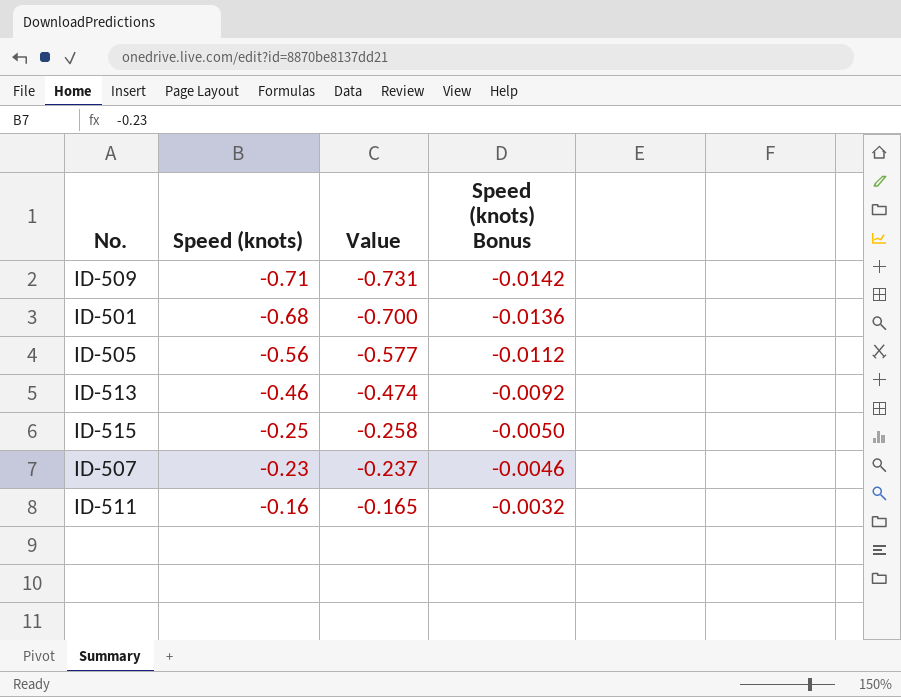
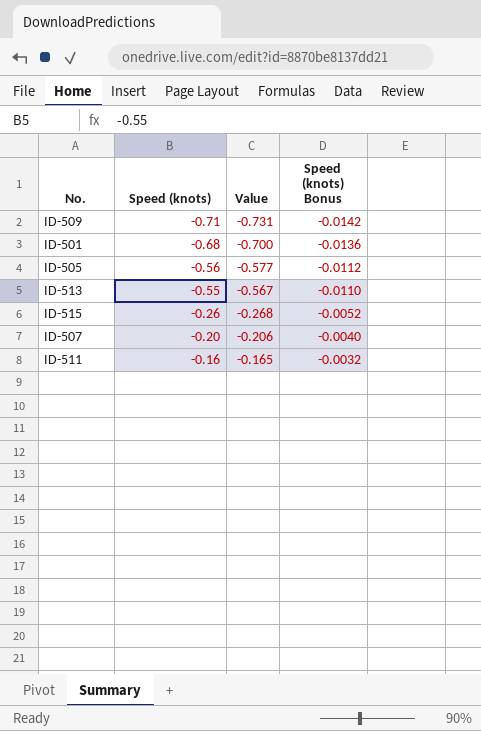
ID-513 | Speed (knots): -0.46 -> -0.55
ID-513 | Value: -0.474 -> -0.567
ID-513 | Speed (knots) Bonus: -0.0092 -> -0.0110
ID-515 | Speed (knots): -0.25 -> -0.26
ID-515 | Value: -0.258 -> -0.268
ID-515 | Speed (knots) Bonus: -0.0050 -> -0.0052
ID-507 | Speed (knots): -0.23 -> -0.20
ID-507 | Value: -0.237 -> -0.206
ID-507 | Speed (knots) Bonus: -0.0046 -> -0.0040

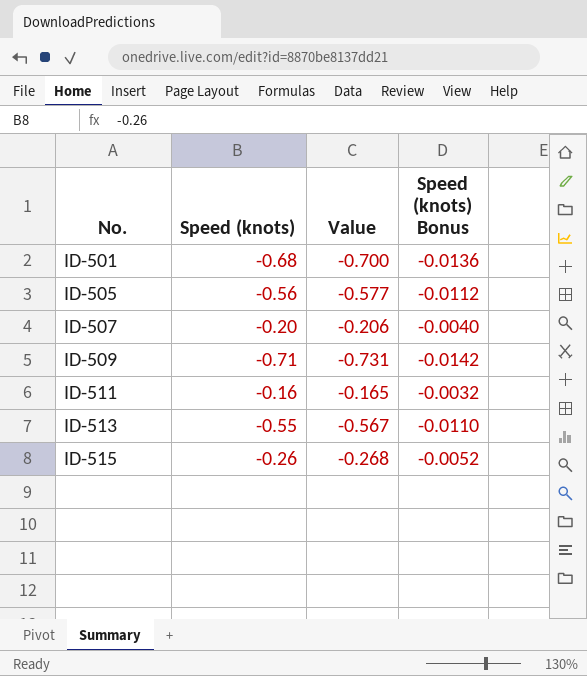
row order: Speed (knots) ascending -> No. ascending

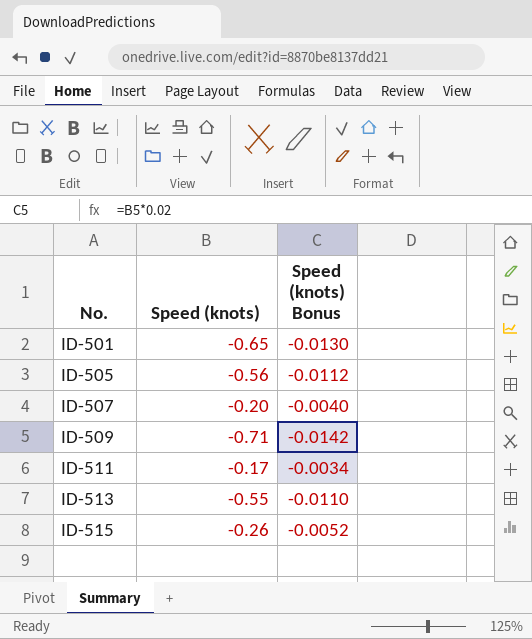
column Value | formula: [Speed (knots)] * 1.03 -> none
ID-501 | Speed (knots): -0.68 -> -0.65
ID-501 | Speed (knots) Bonus: -0.0136 -> -0.0130
ID-511 | Speed (knots): -0.16 -> -0.17
ID-511 | Speed (knots) Bonus: -0.0032 -> -0.0034

